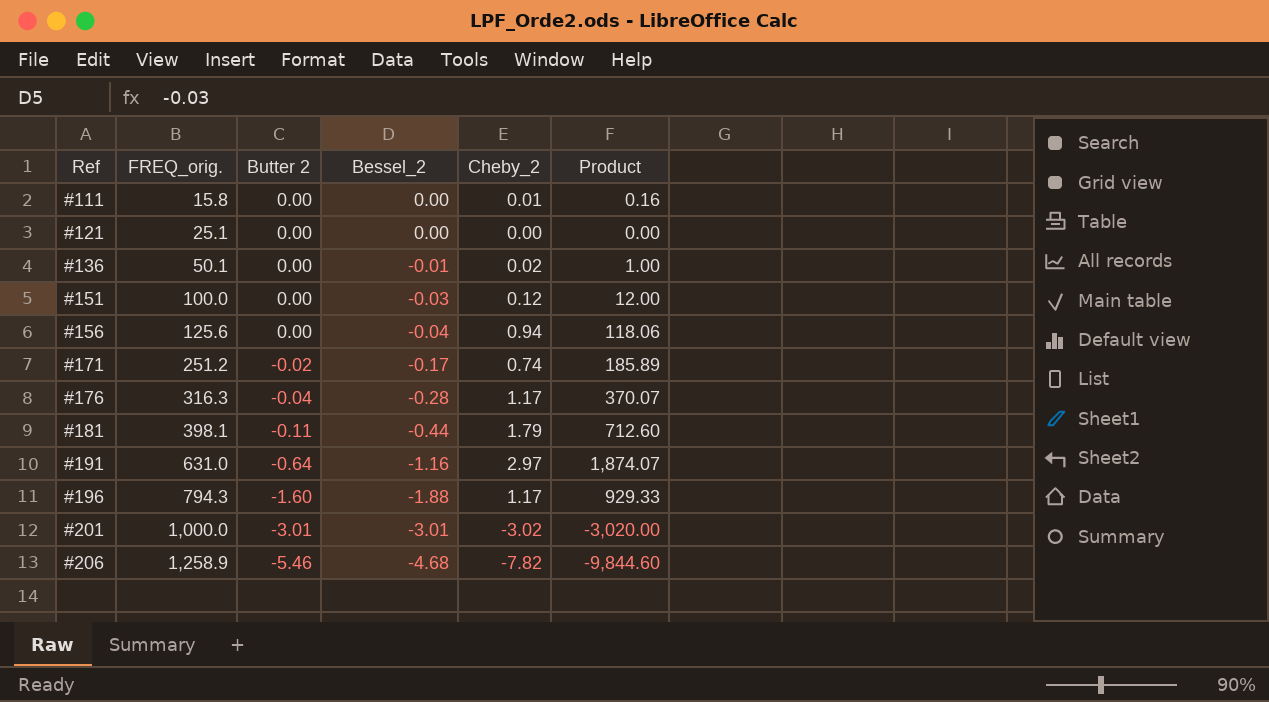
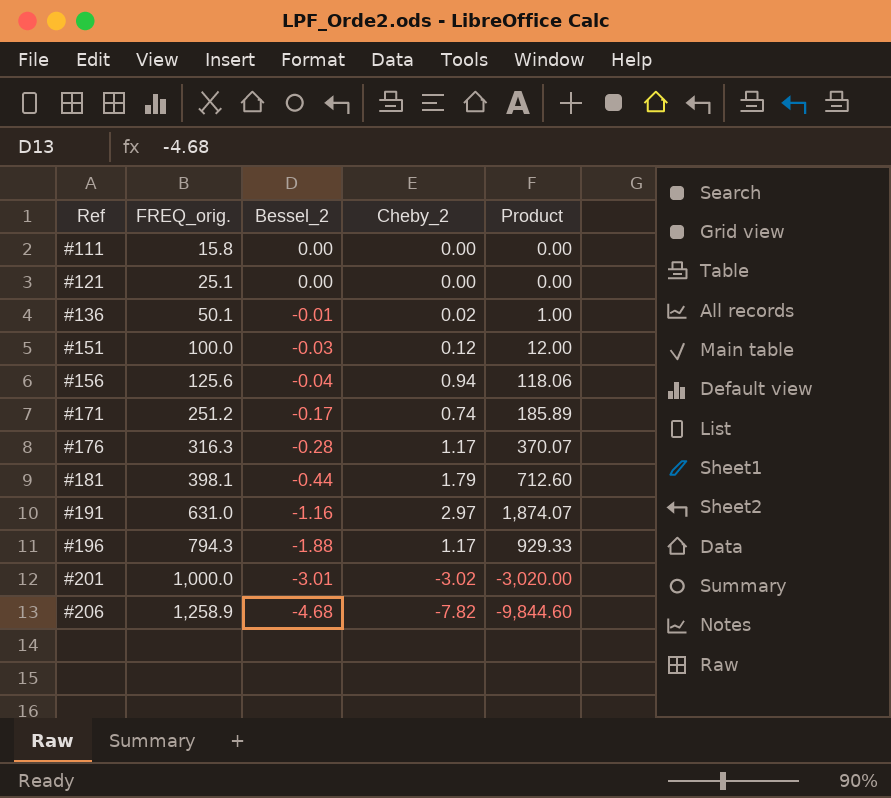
column Butter 2 | position: 3 -> none
#111 | Cheby_2: 0.01 -> 0.00
#111 | Product: 0.16 -> 0.00

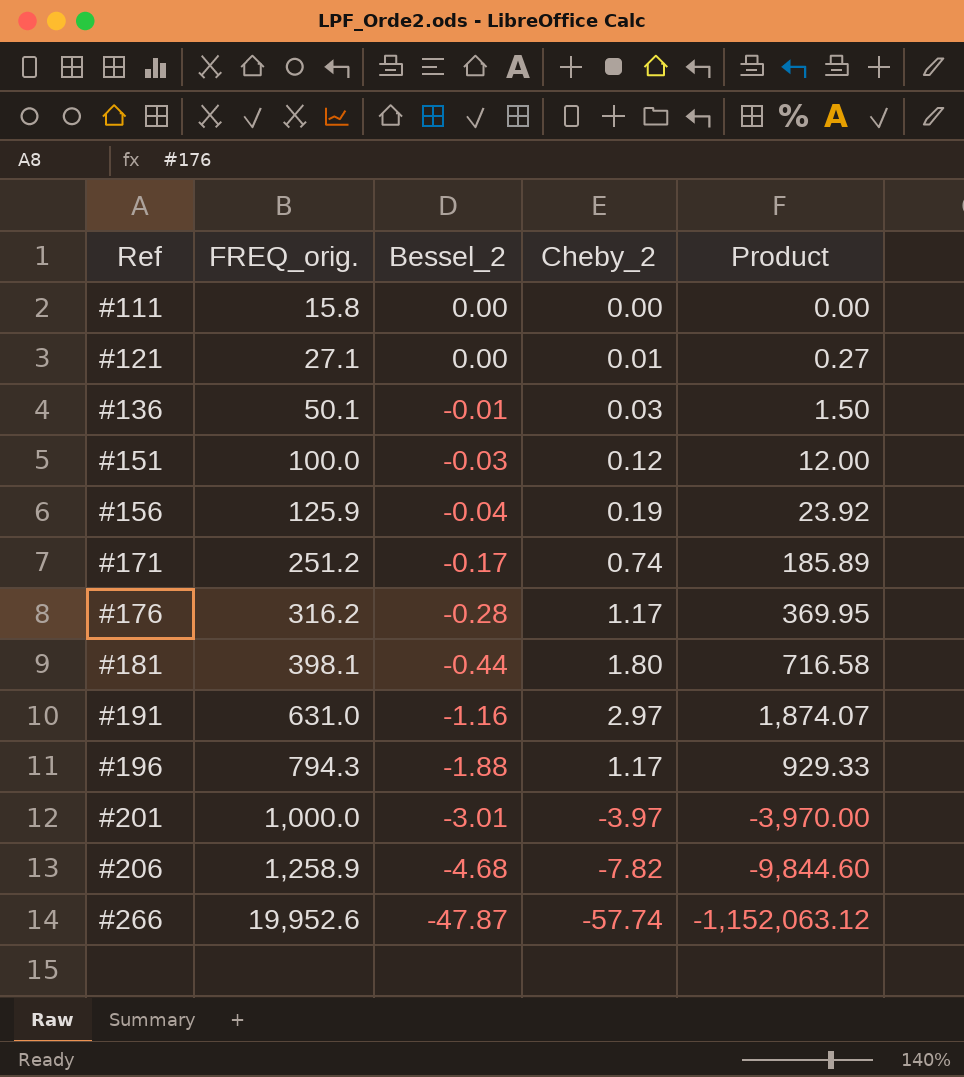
#121 | FREQ_orig.: 25.1 -> 27.1
#121 | Cheby_2: 0.00 -> 0.01
#121 | Product: 0.00 -> 0.27
#136 | Cheby_2: 0.02 -> 0.03
#136 | Product: 1.00 -> 1.50
#156 | FREQ_orig.: 125.6 -> 125.9
#156 | Cheby_2: 0.94 -> 0.19
#156 | Product: 118.06 -> 23.92
#176 | FREQ_orig.: 316.3 -> 316.2
#176 | Product: 370.07 -> 369.95
#181 | Cheby_2: 1.79 -> 1.80
#181 | Product: 712.60 -> 716.58
#201 | Cheby_2: -3.02 -> -3.97
#201 | Product: -3,020.00 -> -3,970.00
row #266: none -> 19,952.6 | -47.87 | -57.74 | -1,152,063.12

